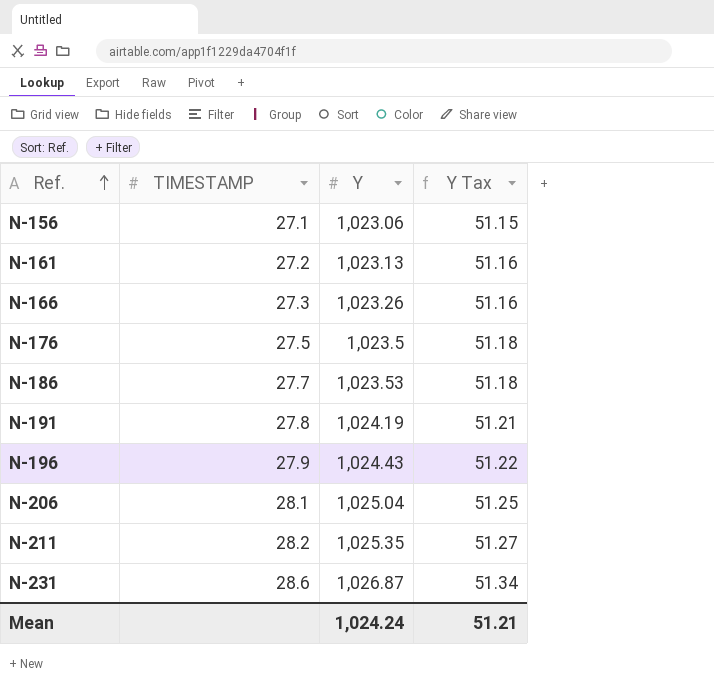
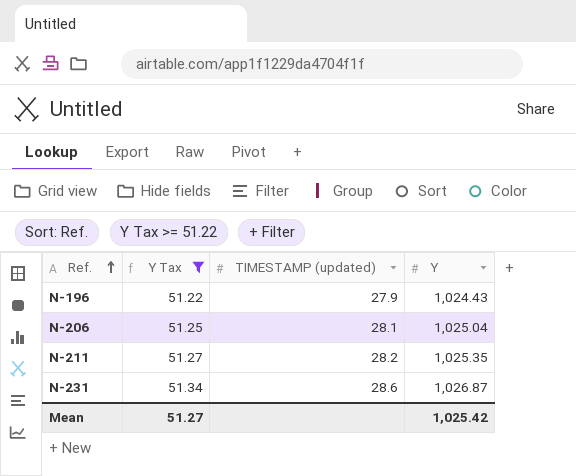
filter: none -> Y Tax >= 51.22
column Y Tax | position: 4 -> 2
column name: TIMESTAMP -> TIMESTAMP (updated)
Mean | Y Tax: 51.21 -> 51.27
Mean | Y: 1,024.24 -> 1,025.42

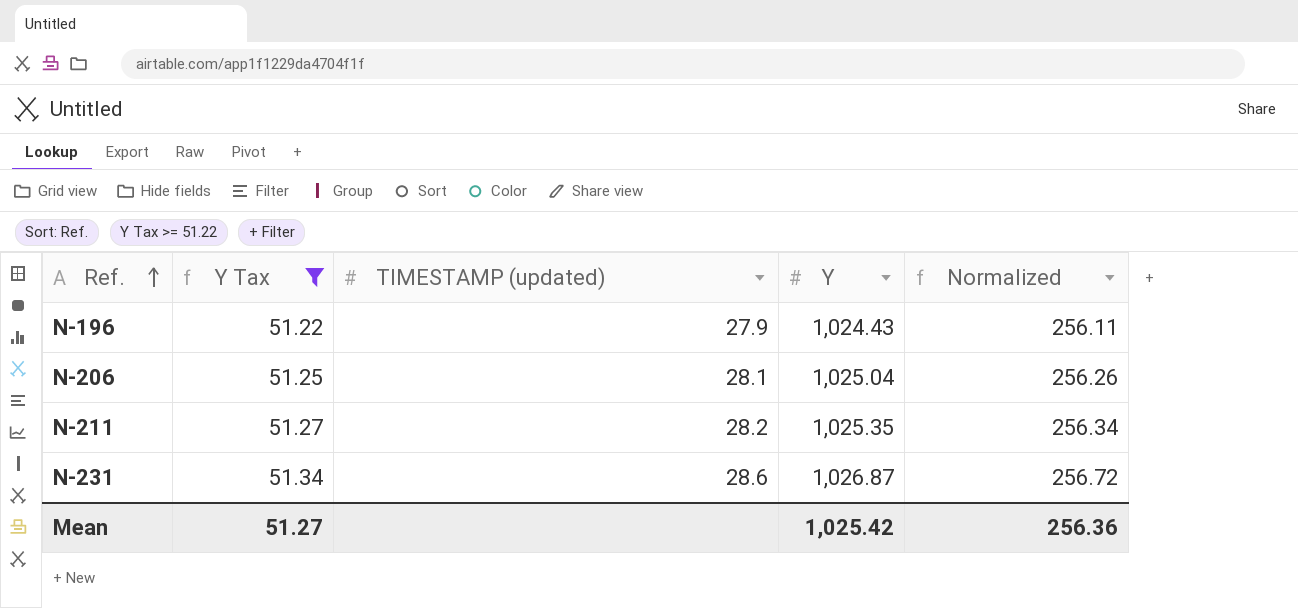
column Normalized | formula: none -> [Y] * 0.25

